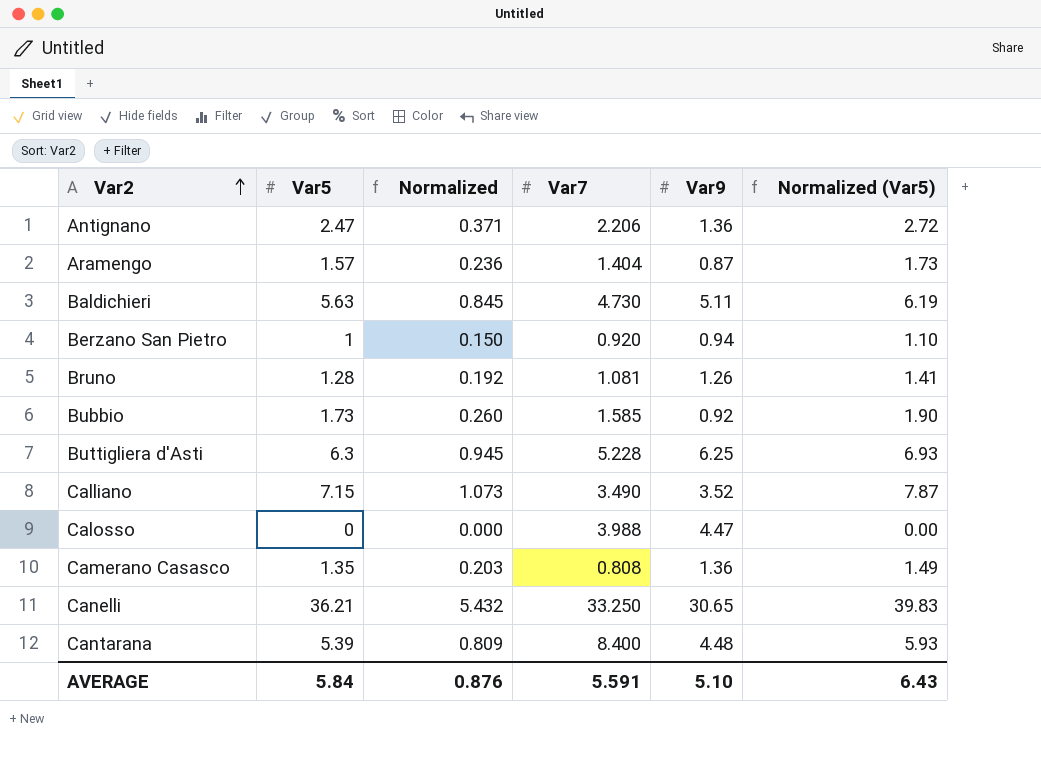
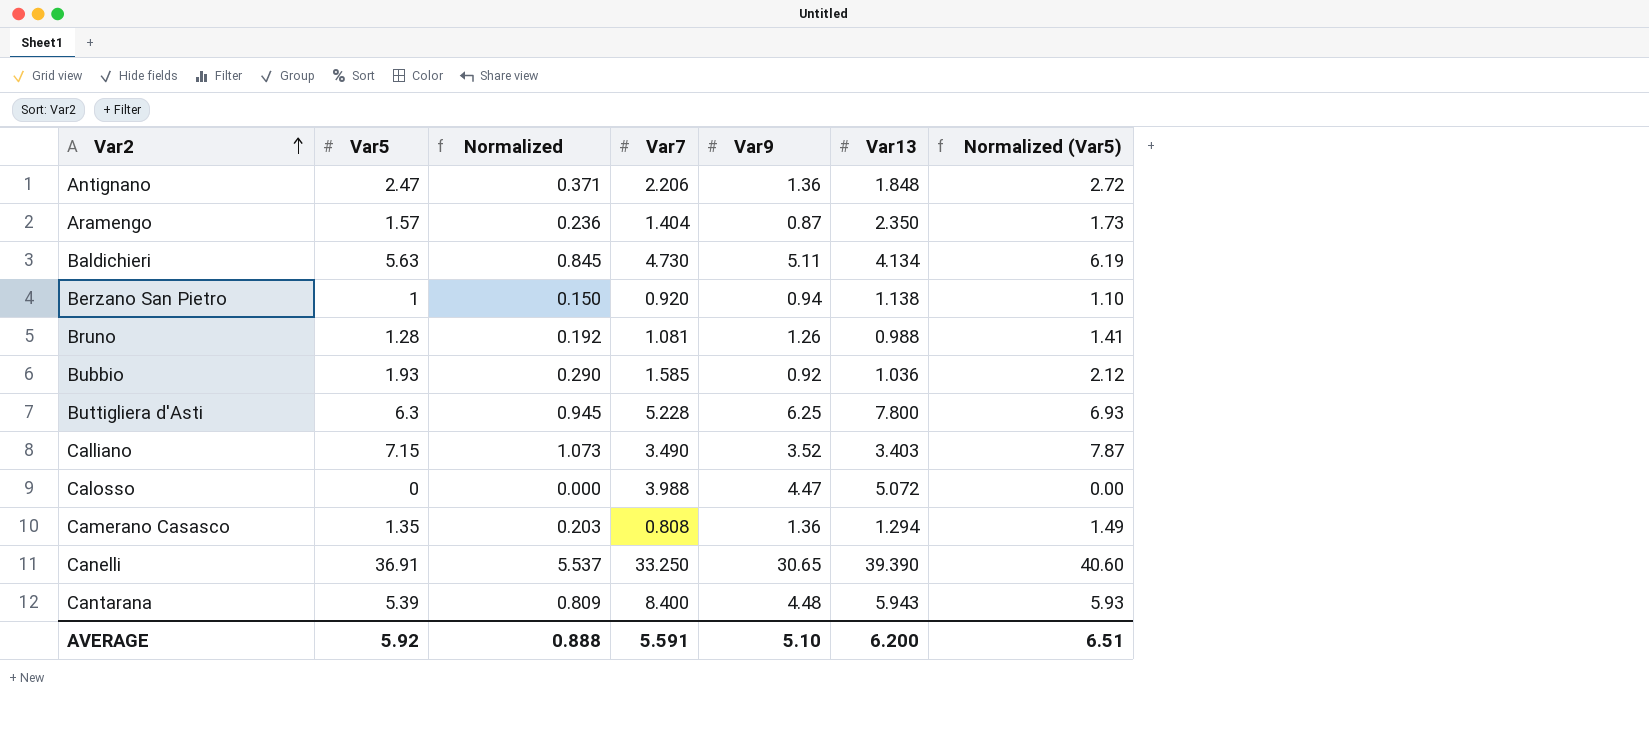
column Var13 | position: none -> 6
Bubbio | Var5: 1.73 -> 1.93
Bubbio | Normalized: 0.260 -> 0.290
Bubbio | Normalized (Var5): 1.90 -> 2.12
Canelli | Var5: 36.21 -> 36.91
Canelli | Normalized: 5.432 -> 5.537
Canelli | Normalized (Var5): 39.83 -> 40.60
AVERAGE | Var5: 5.84 -> 5.92
AVERAGE | Normalized: 0.876 -> 0.888
AVERAGE | Normalized (Var5): 6.43 -> 6.51

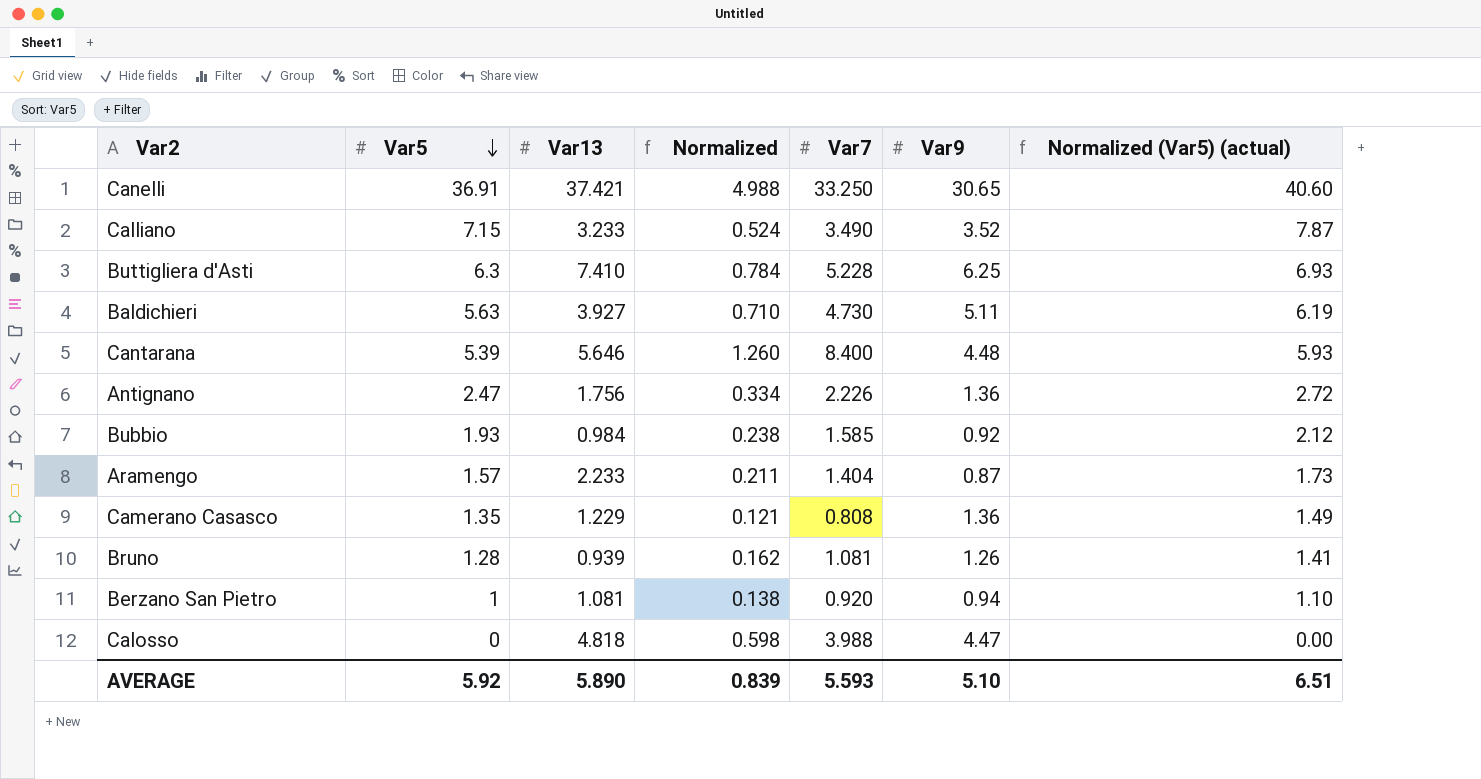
row order: Var2 ascending -> Var5 descending
column Var13 | position: 6 -> 3
column Normalized | formula: [Var5] * 0.15 -> [Var7] * 0.15
column name: Normalized (Var5) -> Normalized (Var5) (actual)
Canelli | Var13: 39.390 -> 37.421
Calliano | Var13: 3.403 -> 3.233
Buttigliera d'Asti | Var13: 7.800 -> 7.410
Baldichieri | Var13: 4.134 -> 3.927
Cantarana | Var13: 5.943 -> 5.646
Antignano | Var13: 1.848 -> 1.756
Antignano | Var7: 2.206 -> 2.226
Bubbio | Var13: 1.036 -> 0.984
Aramengo | Var13: 2.350 -> 2.233
Camerano Casasco | Var13: 1.294 -> 1.229
Bruno | Var13: 0.988 -> 0.939
Berzano San Pietro | Var13: 1.138 -> 1.081
Calosso | Var13: 5.072 -> 4.818
AVERAGE | Var13: 6.200 -> 5.890
AVERAGE | Normalized: 0.888 -> 0.839
AVERAGE | Var7: 5.591 -> 5.593

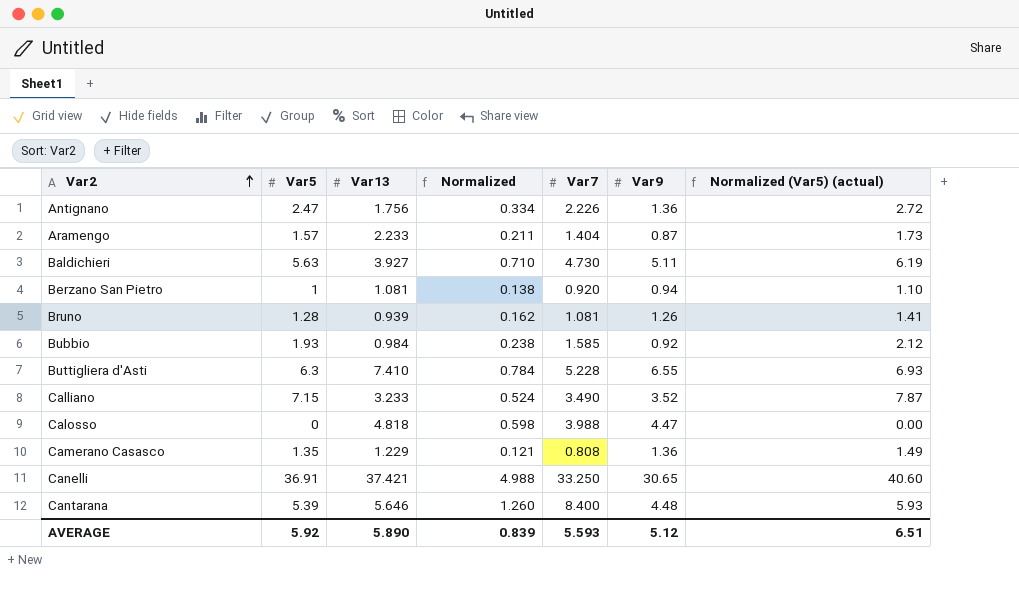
row order: Var5 descending -> Var2 ascending
Buttigliera d'Asti | Var9: 6.25 -> 6.55
AVERAGE | Var9: 5.10 -> 5.12

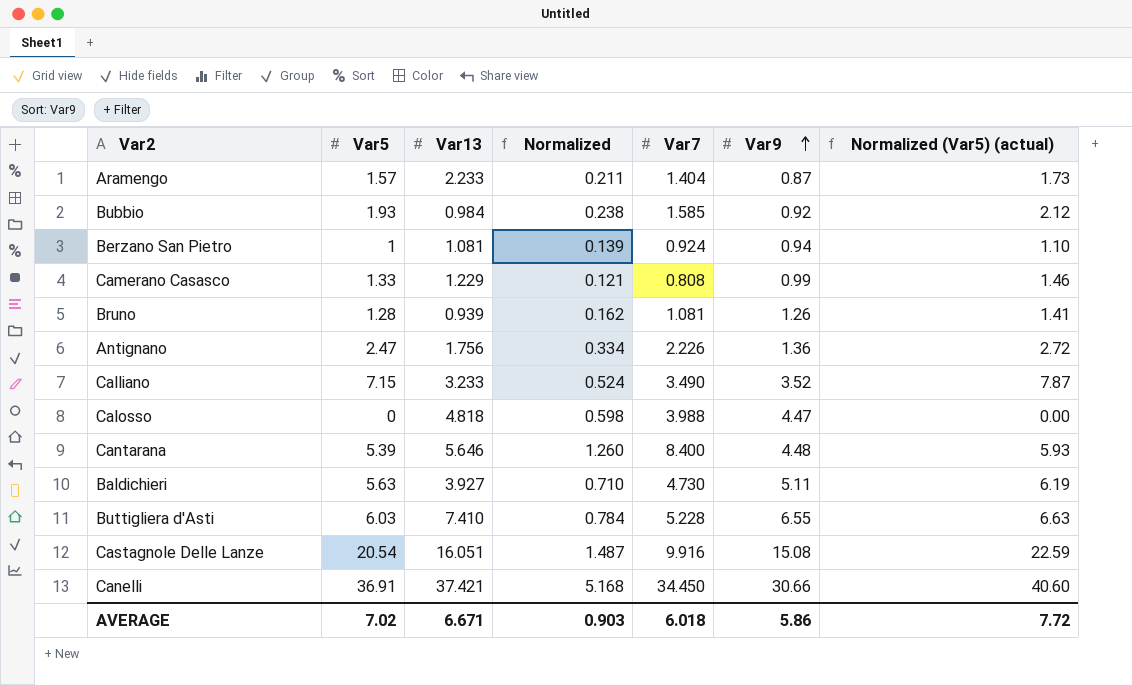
row order: Var2 ascending -> Var9 ascending
Berzano San Pietro | Normalized: 0.138 -> 0.139
Berzano San Pietro | Var7: 0.920 -> 0.924
Camerano Casasco | Var5: 1.35 -> 1.33
Camerano Casasco | Var9: 1.36 -> 0.99
Camerano Casasco | Normalized (Var5) (actual): 1.49 -> 1.46
Buttigliera d'Asti | Var5: 6.3 -> 6.03
Buttigliera d'Asti | Normalized (Var5) (actual): 6.93 -> 6.63
row Castagnole Delle Lanze: none -> 20.54 | 16.051 | 1.487 | 9.916 | 15.08 | 22.59
Canelli | Normalized: 4.988 -> 5.168
Canelli | Var7: 33.250 -> 34.450
Canelli | Var9: 30.65 -> 30.66
AVERAGE | Var5: 5.92 -> 7.02
AVERAGE | Var13: 5.890 -> 6.671
AVERAGE | Normalized: 0.839 -> 0.903
AVERAGE | Var7: 5.593 -> 6.018
AVERAGE | Var9: 5.12 -> 5.86
AVERAGE | Normalized (Var5) (actual): 6.51 -> 7.72

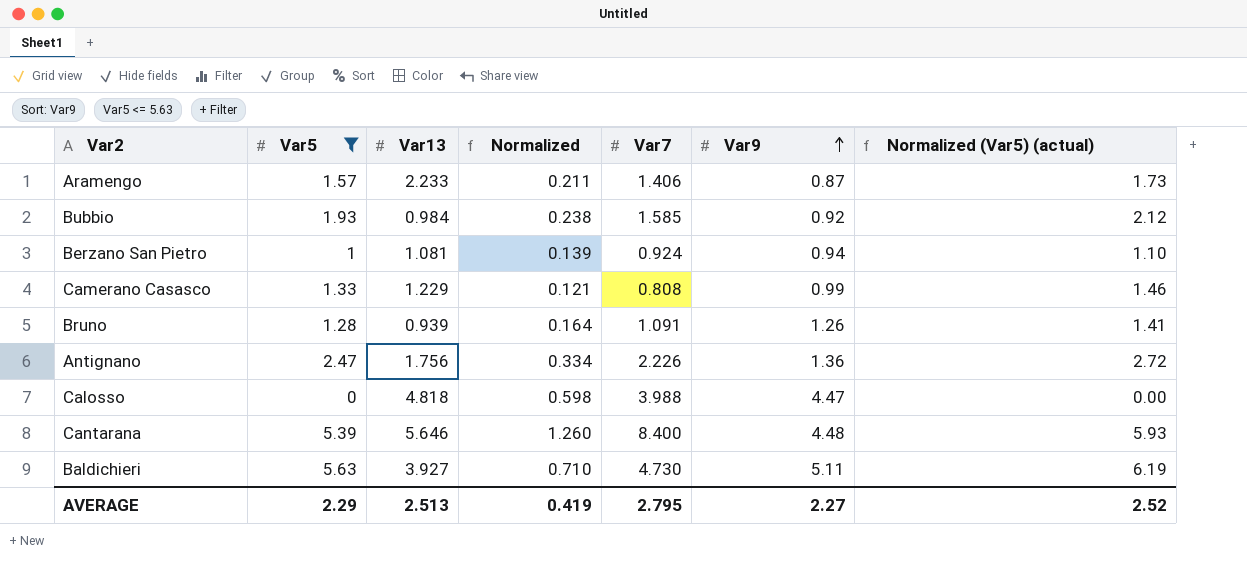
filter: none -> Var5 <= 5.63
Aramengo | Var7: 1.404 -> 1.406
Bruno | Normalized: 0.162 -> 0.164
Bruno | Var7: 1.081 -> 1.091
AVERAGE | Var5: 7.02 -> 2.29
AVERAGE | Var13: 6.671 -> 2.513
AVERAGE | Normalized: 0.903 -> 0.419
AVERAGE | Var7: 6.018 -> 2.795
AVERAGE | Var9: 5.86 -> 2.27
AVERAGE | Normalized (Var5) (actual): 7.72 -> 2.52

